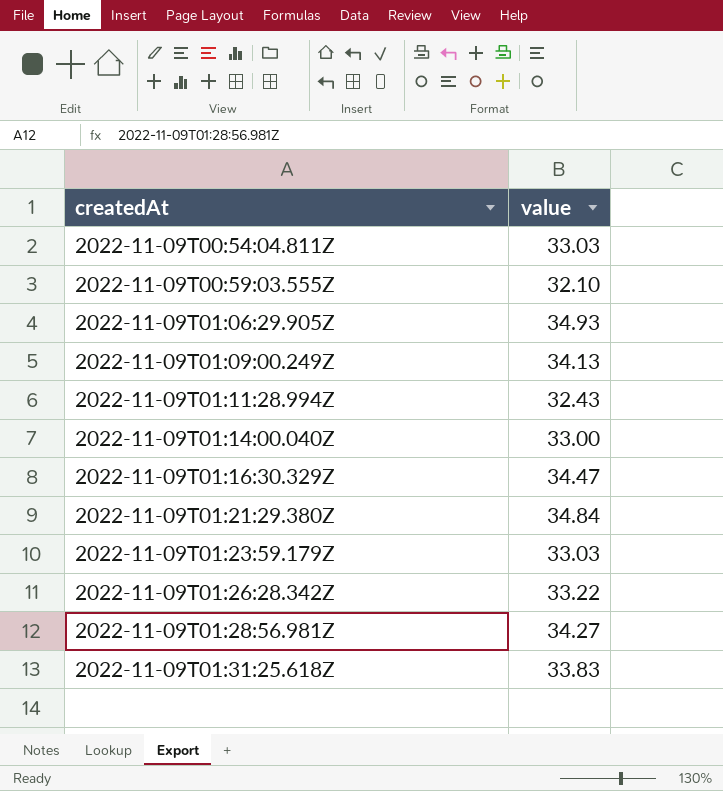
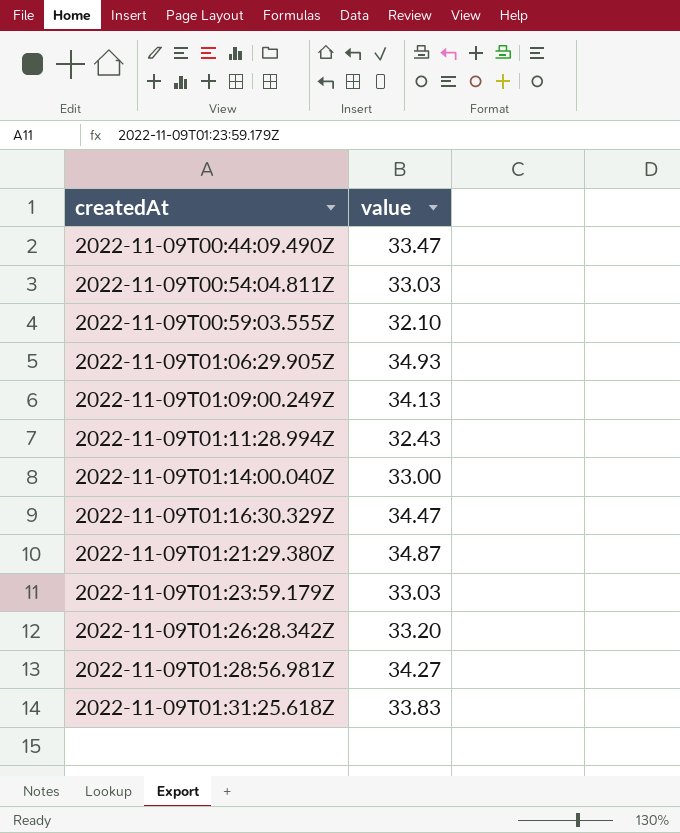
row 2022-11-09T00:44:09.490Z: none -> 33.47
2022-11-09T01:21:29.380Z | value: 34.84 -> 34.87
2022-11-09T01:26:28.342Z | value: 33.22 -> 33.20

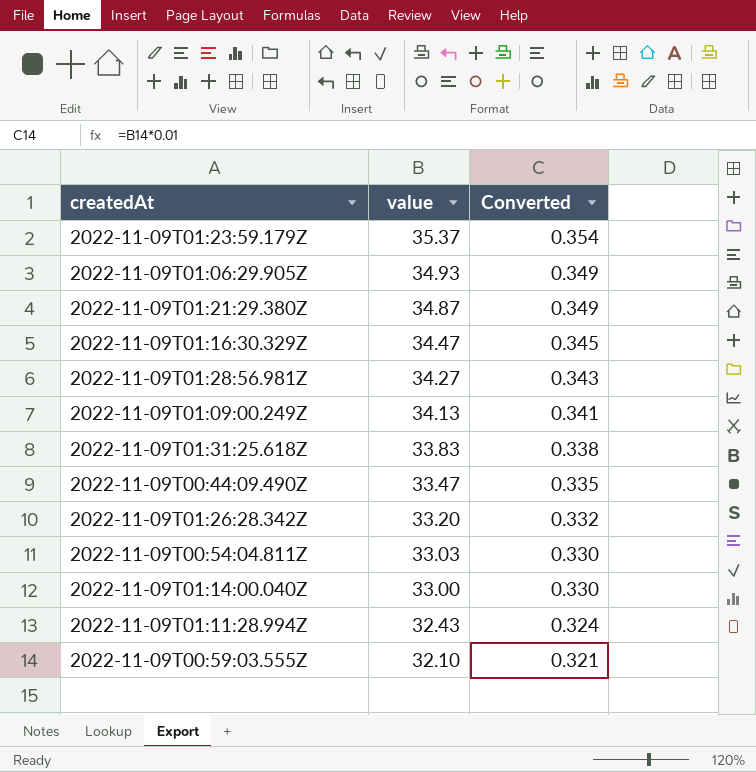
row order: createdAt ascending -> value descending
column Converted | formula: none -> [value] * 0.01
2022-11-09T01:23:59.179Z | value: 33.03 -> 35.37

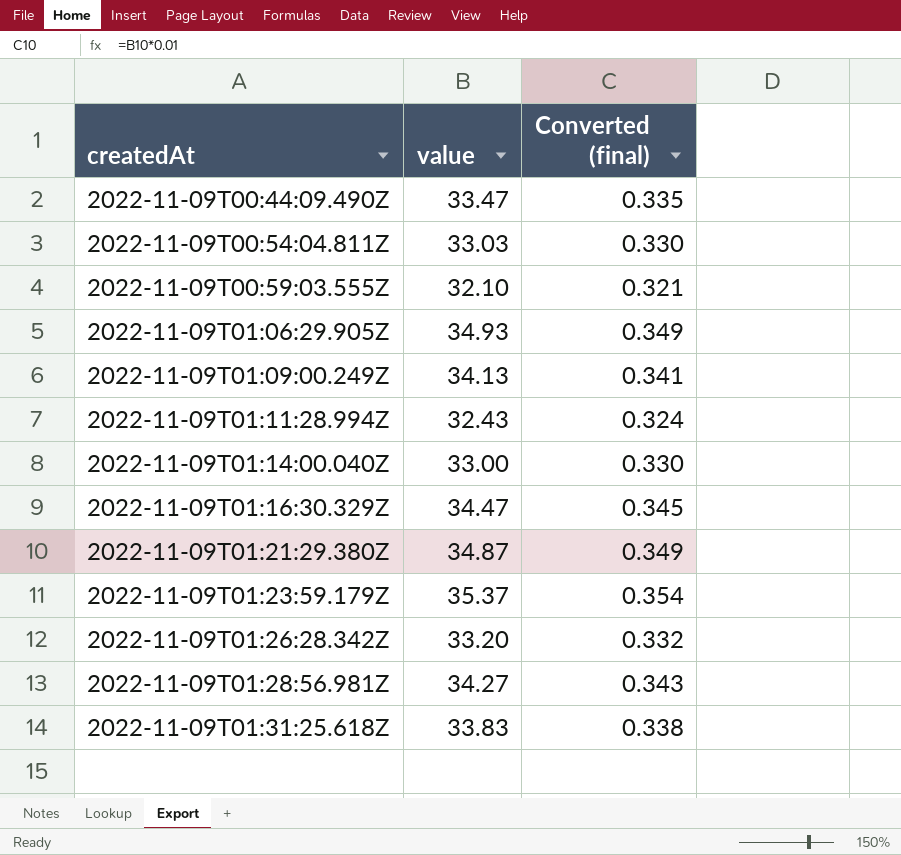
row order: value descending -> createdAt ascending
column name: Converted -> Converted (final)

